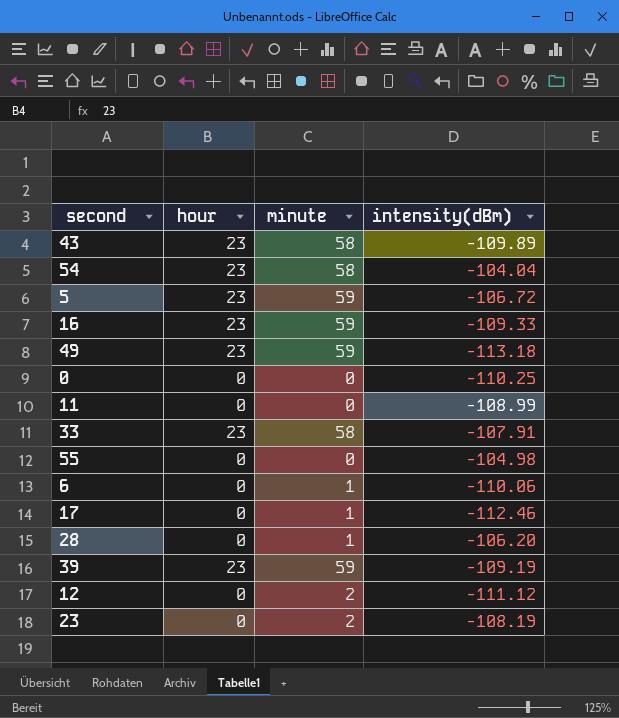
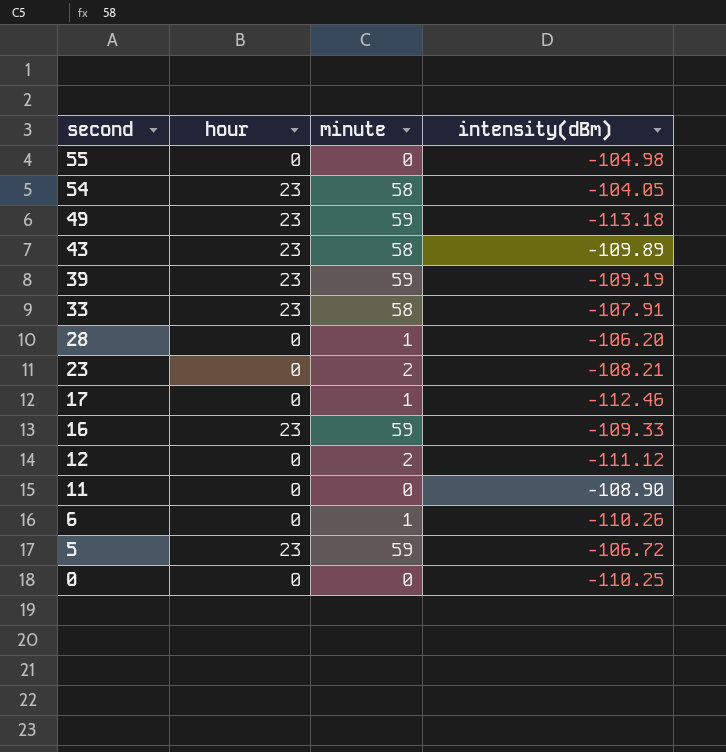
row order: none -> second descending
54 | intensity(dBm): -104.04 -> -104.05
23 | intensity(dBm): -108.19 -> -108.21
11 | intensity(dBm): -108.99 -> -108.90
6 | intensity(dBm): -110.06 -> -110.26

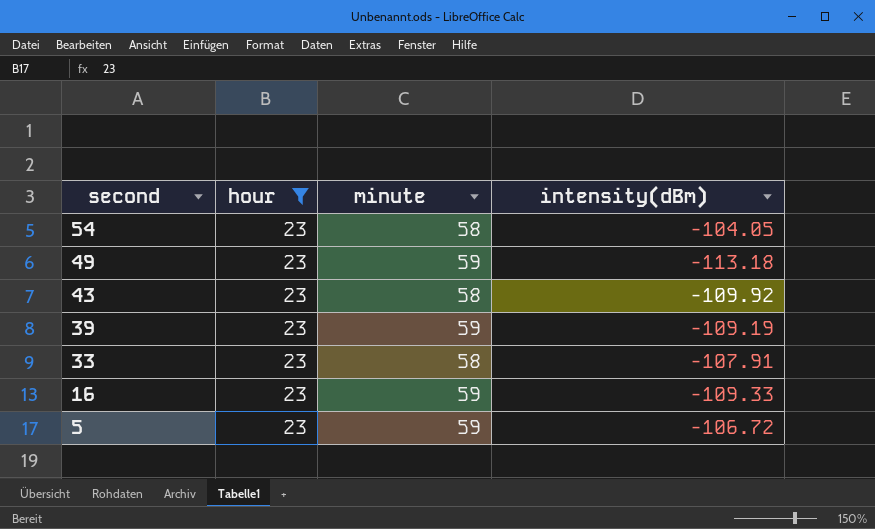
filter: none -> hour = 23
43 | intensity(dBm): -109.89 -> -109.92

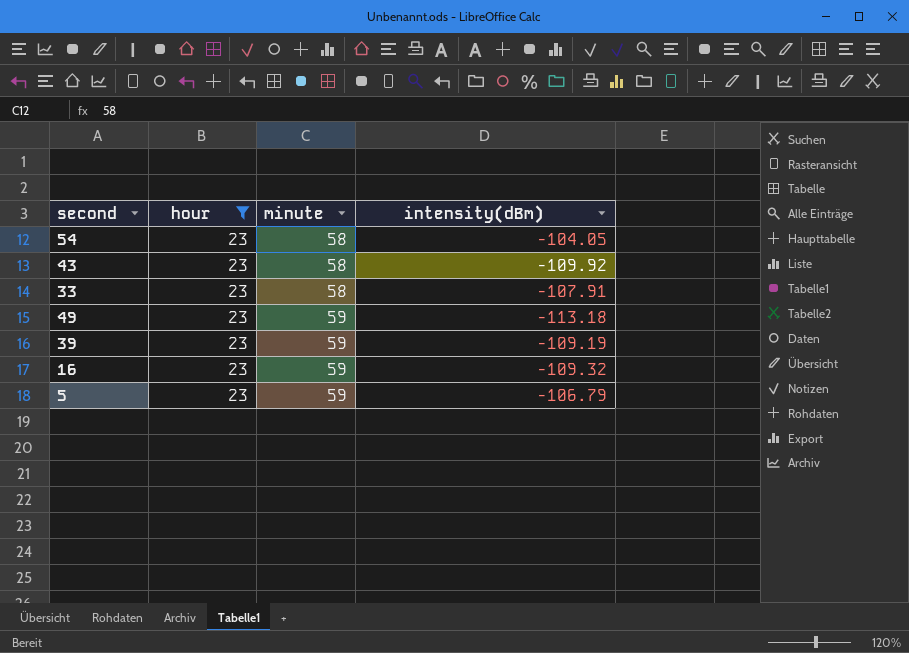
row order: second descending -> minute ascending
16 | intensity(dBm): -109.33 -> -109.32
5 | intensity(dBm): -106.72 -> -106.79

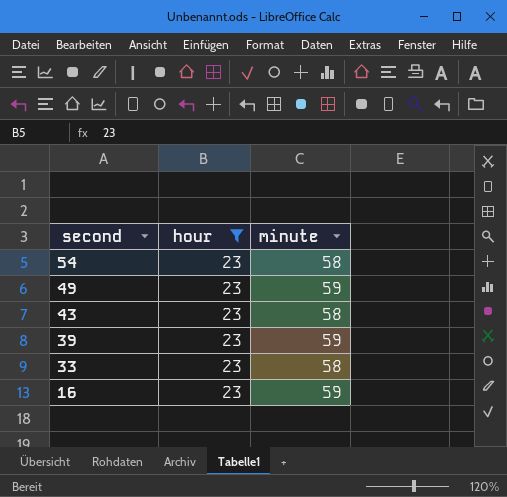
row order: minute ascending -> second descending
column intensity(dBm) | position: 4 -> none
row 5: 23 | 59 | -106.79 -> none

